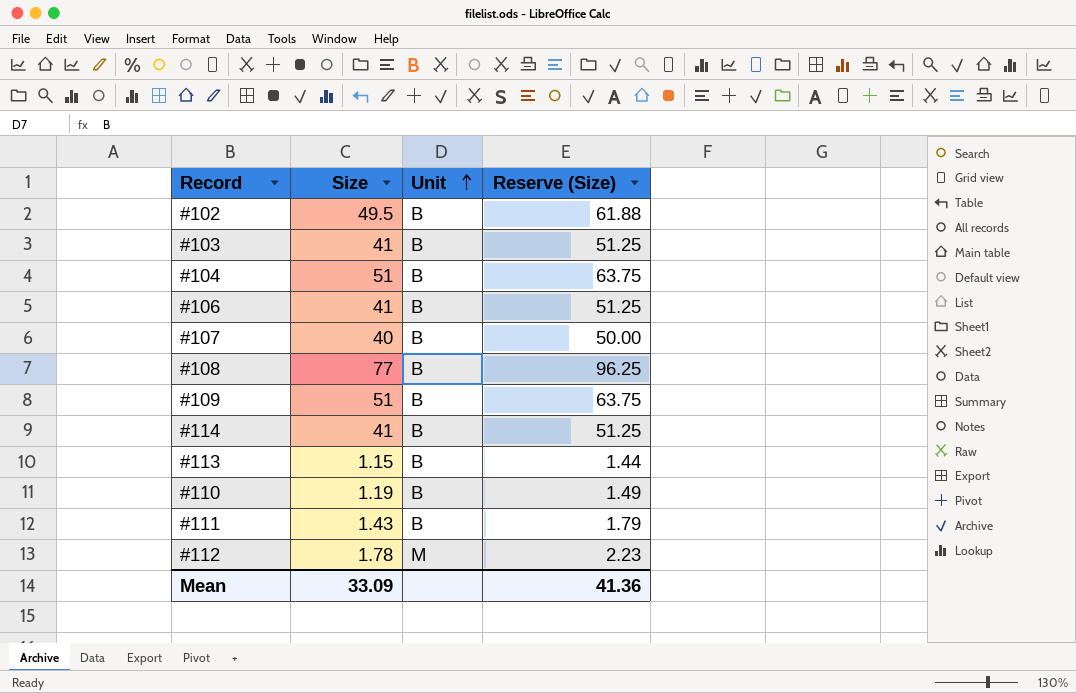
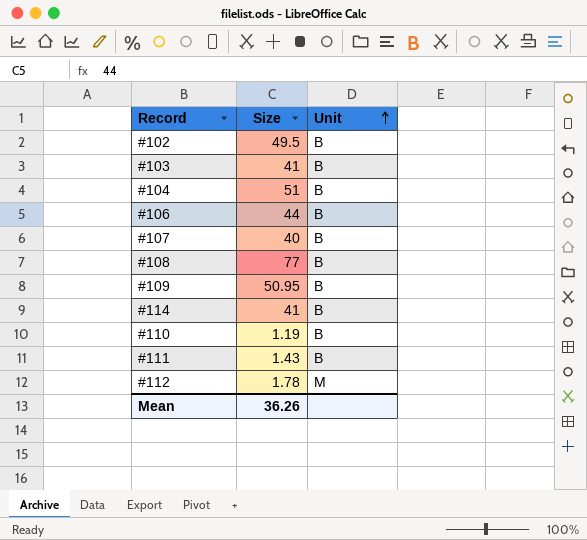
column Reserve (Size) | formula: [Size] * 1.25 -> none
row #113: 1.15 | B | 1.44 -> none
#106 | Size: 41 -> 44
#109 | Size: 51 -> 50.95
Mean | Size: 33.09 -> 36.26

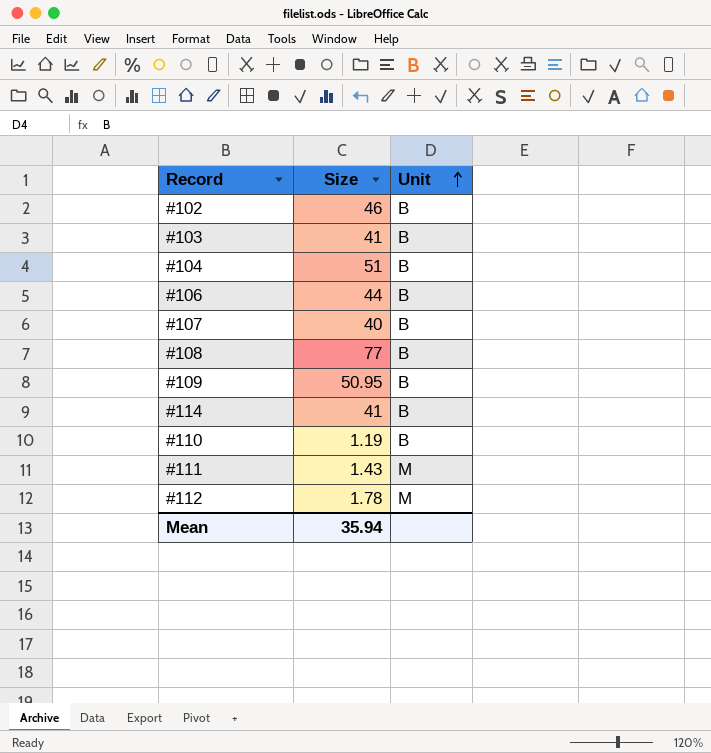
#102 | Size: 49.5 -> 46
#111 | Unit: B -> M
Mean | Size: 36.26 -> 35.94

